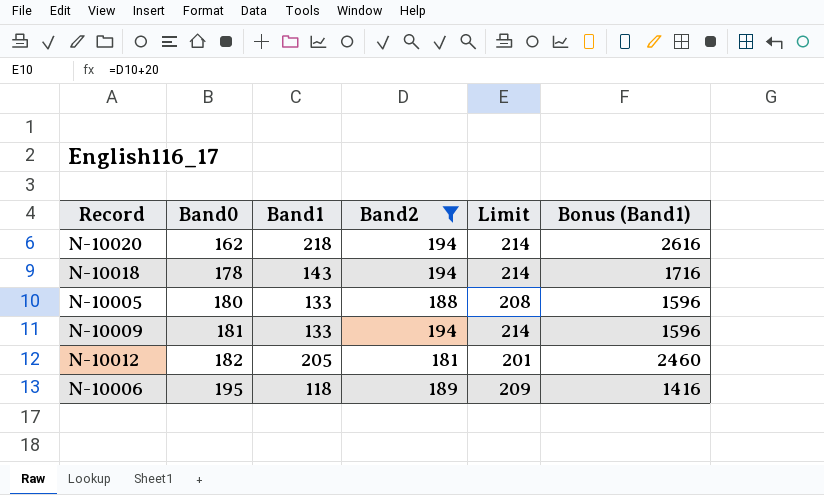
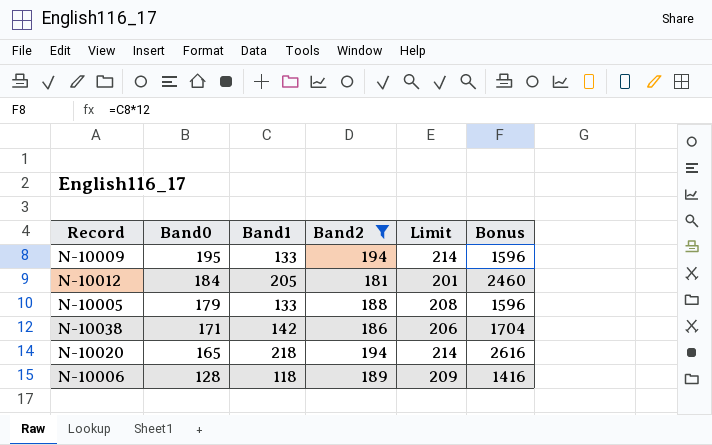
row order: Band0 ascending -> Band0 descending
column name: Bonus (Band1) -> Bonus
row N-10018: 178 | 143 | 194 | 214 | 1716 -> none
N-10009 | Band0: 181 -> 195
N-10012 | Band0: 182 -> 184
N-10005 | Band0: 180 -> 179
row N-10038: none -> 171 | 142 | 186 | 206 | 1704
N-10020 | Band0: 162 -> 165
N-10006 | Band0: 195 -> 128

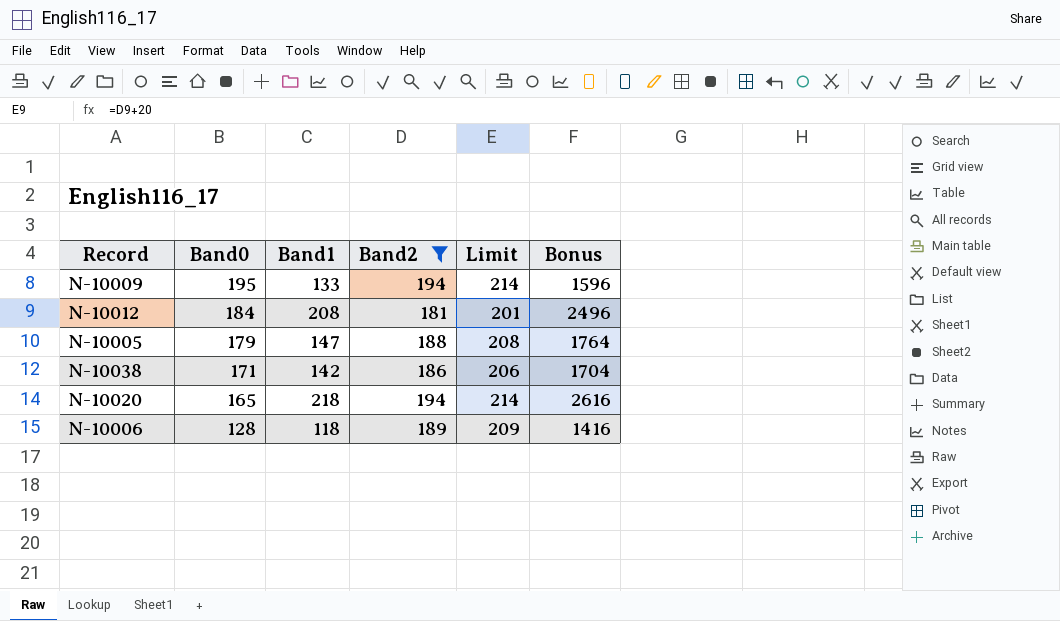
N-10012 | Band1: 205 -> 208
N-10012 | Bonus: 2460 -> 2496
N-10005 | Band1: 133 -> 147
N-10005 | Bonus: 1596 -> 1764

